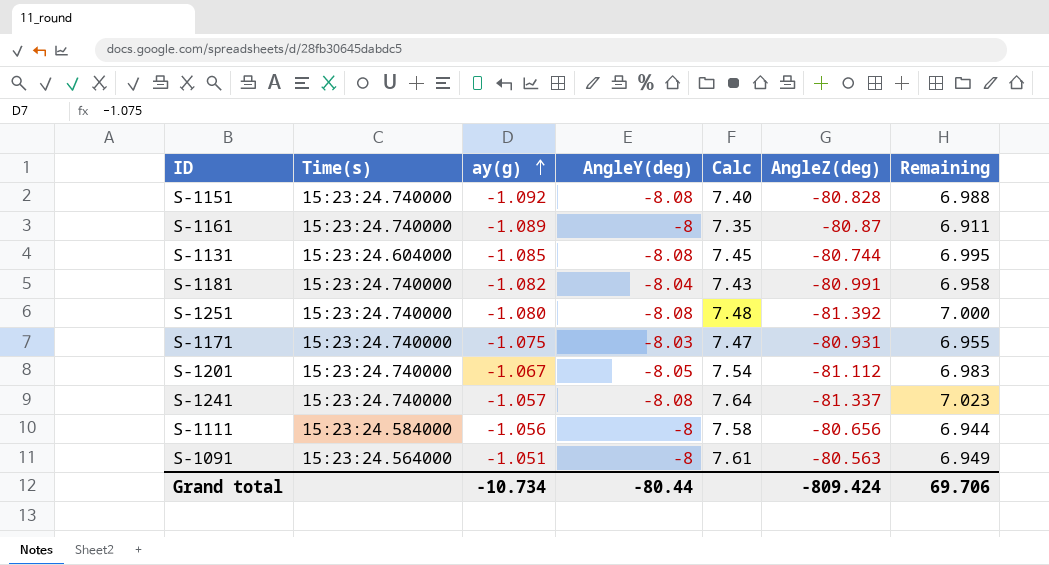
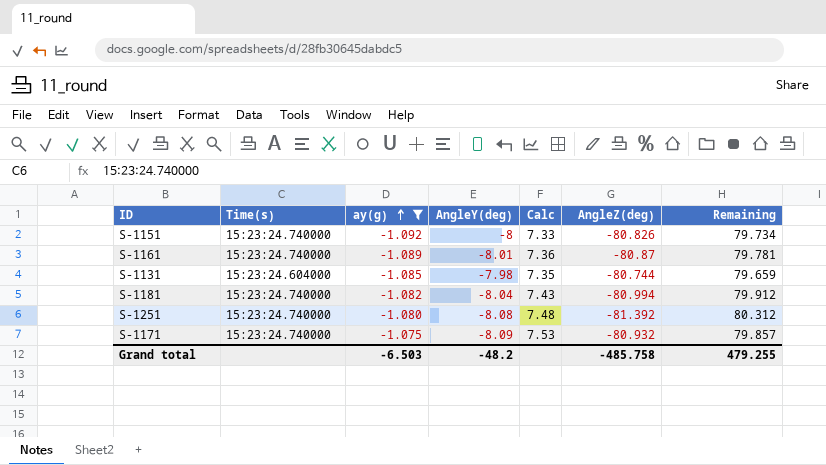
filter: none -> ay(g) <= -1.075
column Remaining | formula: [ay(g)] - [AngleY(deg)] -> [ay(g)] - [AngleZ(deg)]
S-1151 | AngleY(deg): -8.08 -> -8
S-1151 | Calc: 7.40 -> 7.33
S-1151 | AngleZ(deg): -80.828 -> -80.826
S-1161 | AngleY(deg): -8 -> -8.01
S-1161 | Calc: 7.35 -> 7.36
S-1131 | AngleY(deg): -8.08 -> -7.98
S-1131 | Calc: 7.45 -> 7.35
S-1181 | AngleZ(deg): -80.991 -> -80.994
S-1171 | AngleY(deg): -8.03 -> -8.09
S-1171 | Calc: 7.47 -> 7.53
S-1171 | AngleZ(deg): -80.931 -> -80.932
Grand total | ay(g): -10.734 -> -6.503
Grand total | AngleY(deg): -80.44 -> -48.2
Grand total | AngleZ(deg): -809.424 -> -485.758
Grand total | Remaining: 69.706 -> 479.255

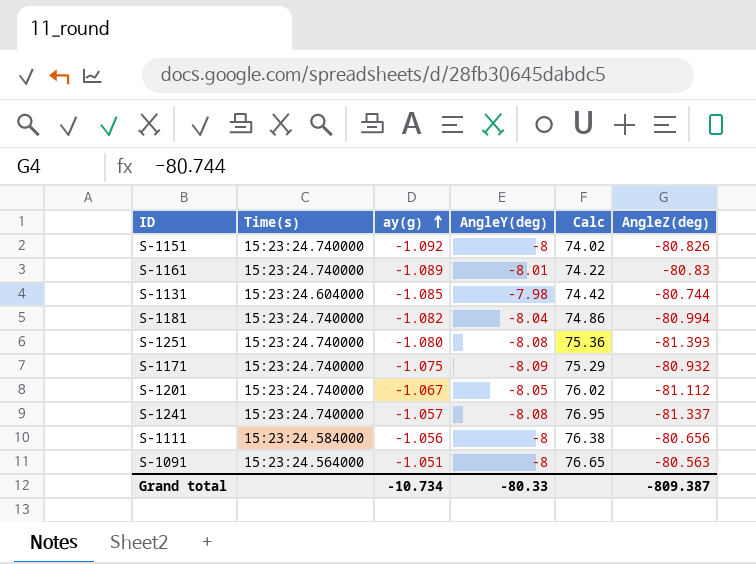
filter: ay(g) <= -1.075 -> none
column Remaining | formula: [ay(g)] - [AngleZ(deg)] -> none
column Calc | formula: [AngleY(deg)] / [ay(g)] -> [AngleZ(deg)] / [ay(g)]
S-1161 | AngleZ(deg): -80.87 -> -80.83
S-1251 | AngleZ(deg): -81.392 -> -81.393
Grand total | ay(g): -6.503 -> -10.734
Grand total | AngleY(deg): -48.2 -> -80.33
Grand total | AngleZ(deg): -485.758 -> -809.387

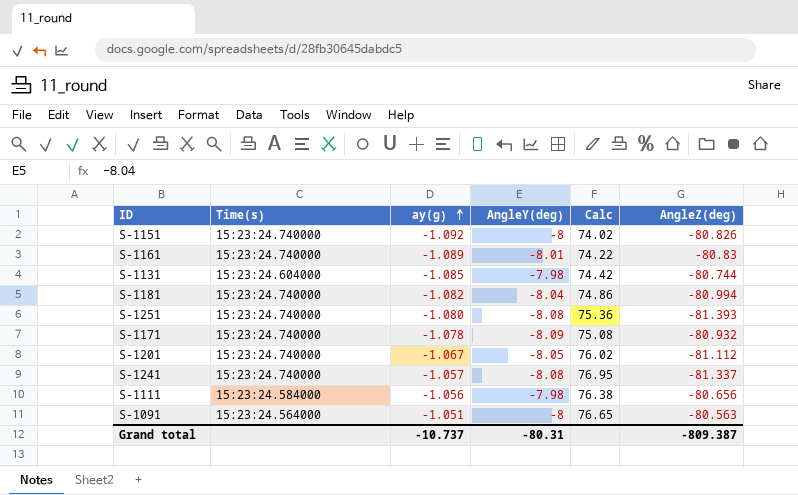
S-1171 | ay(g): -1.075 -> -1.078
S-1171 | Calc: 75.29 -> 75.08
S-1111 | AngleY(deg): -8 -> -7.98
Grand total | ay(g): -10.734 -> -10.737
Grand total | AngleY(deg): -80.33 -> -80.31

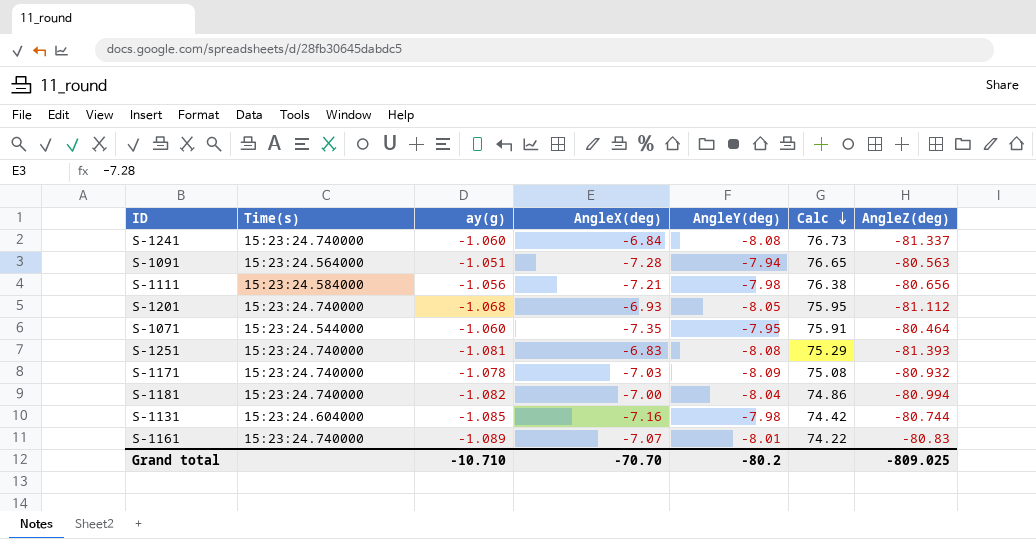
row order: ay(g) ascending -> Calc descending
column AngleX(deg) | position: none -> 4
row S-1151: 15:23:24.740000 | -1.092 | -8 | 74.02 | -80.826 -> none
S-1241 | ay(g): -1.057 -> -1.060
S-1241 | Calc: 76.95 -> 76.73
S-1091 | AngleY(deg): -8 -> -7.94
S-1201 | ay(g): -1.067 -> -1.068
S-1201 | Calc: 76.02 -> 75.95
row S-1071: none -> 15:23:24.544000 | -1.060 | -7.35 | -7.95 | 75.91 | -80.464
S-1251 | ay(g): -1.080 -> -1.081
S-1251 | Calc: 75.36 -> 75.29
Grand total | ay(g): -10.737 -> -10.710
Grand total | AngleY(deg): -80.31 -> -80.2
Grand total | AngleZ(deg): -809.387 -> -809.025

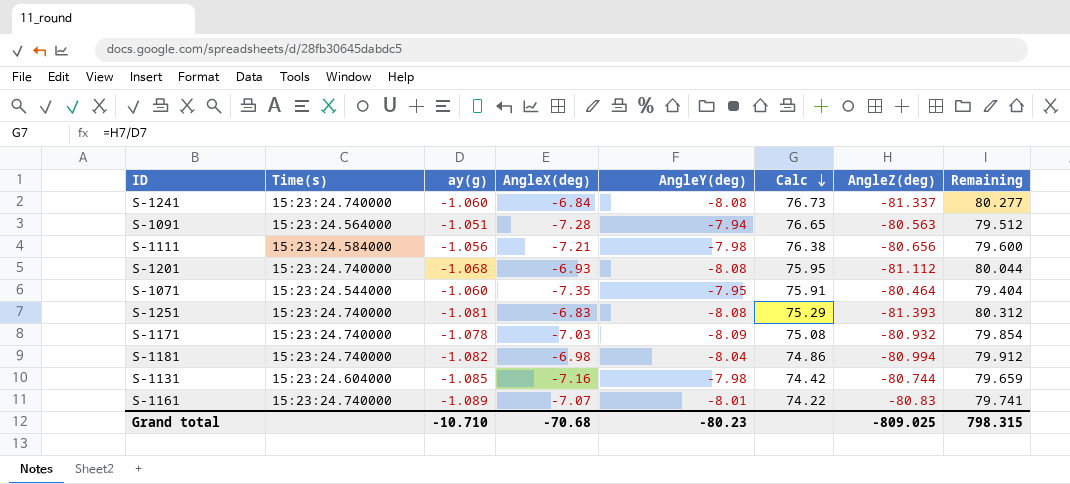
column Remaining | formula: none -> [ay(g)] - [AngleZ(deg)]
S-1201 | AngleY(deg): -8.05 -> -8.08
S-1181 | AngleX(deg): -7.00 -> -6.98
Grand total | AngleX(deg): -70.70 -> -70.68
Grand total | AngleY(deg): -80.2 -> -80.23

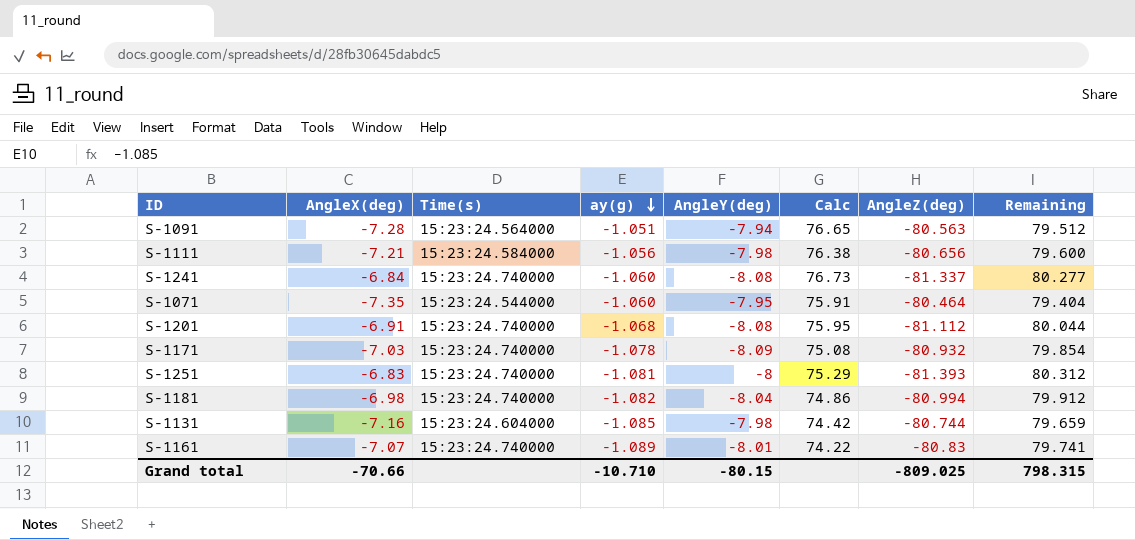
row order: Calc descending -> ay(g) descending
column AngleX(deg) | position: 4 -> 2
S-1201 | AngleX(deg): -6.93 -> -6.91
S-1251 | AngleY(deg): -8.08 -> -8
Grand total | AngleX(deg): -70.68 -> -70.66
Grand total | AngleY(deg): -80.23 -> -80.15

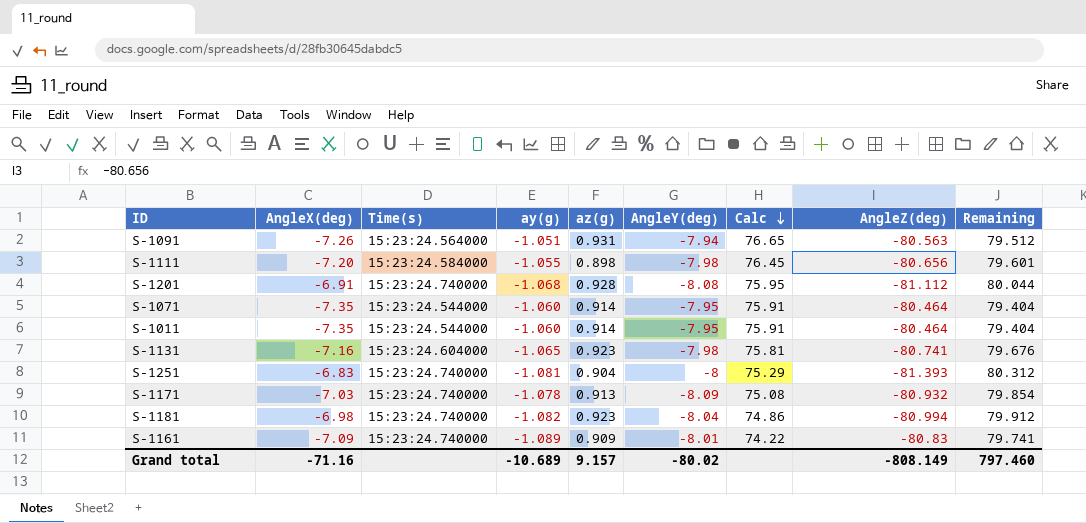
row order: ay(g) descending -> Calc descending
column az(g) | position: none -> 5
row S-1241: -6.84 | 15:23:24.740000 | -1.060 | -8.08 | 76.73 | -81.337 | 80.277 -> none
S-1091 | AngleX(deg): -7.28 -> -7.26
S-1111 | AngleX(deg): -7.21 -> -7.20
S-1111 | ay(g): -1.056 -> -1.055
S-1111 | Calc: 76.38 -> 76.45
S-1111 | Remaining: 79.600 -> 79.601
row S-1011: none -> -7.35 | 15:23:24.544000 | -1.060 | 0.914 | -7.95 | 75.91 | -80.464 | 79.404
S-1131 | ay(g): -1.085 -> -1.065
S-1131 | Calc: 74.42 -> 75.81
S-1131 | AngleZ(deg): -80.744 -> -80.741
S-1131 | Remaining: 79.659 -> 79.676
S-1161 | AngleX(deg): -7.07 -> -7.09
Grand total | AngleX(deg): -70.66 -> -71.16
Grand total | ay(g): -10.710 -> -10.689
Grand total | AngleY(deg): -80.15 -> -80.02
Grand total | AngleZ(deg): -809.025 -> -808.149
Grand total | Remaining: 798.315 -> 797.460

